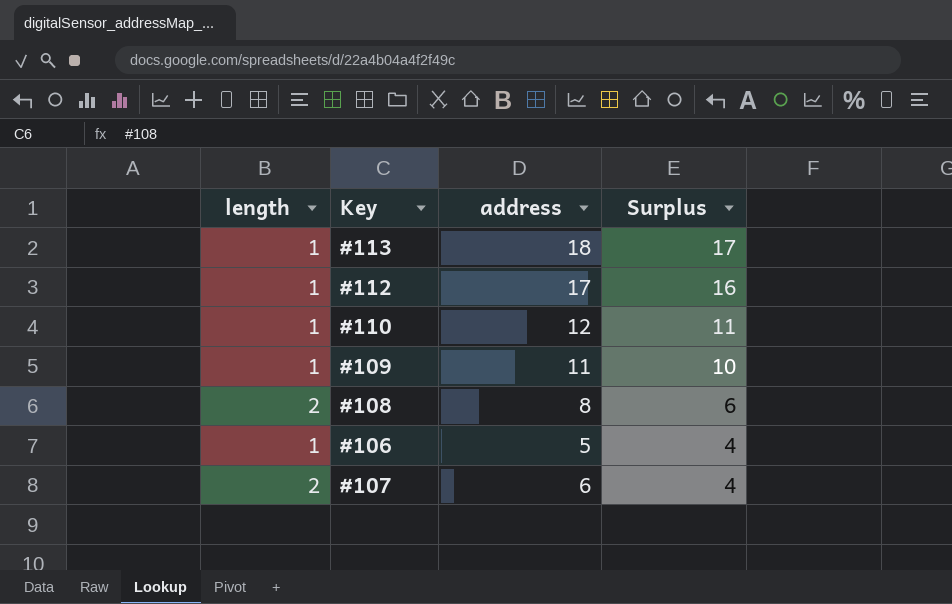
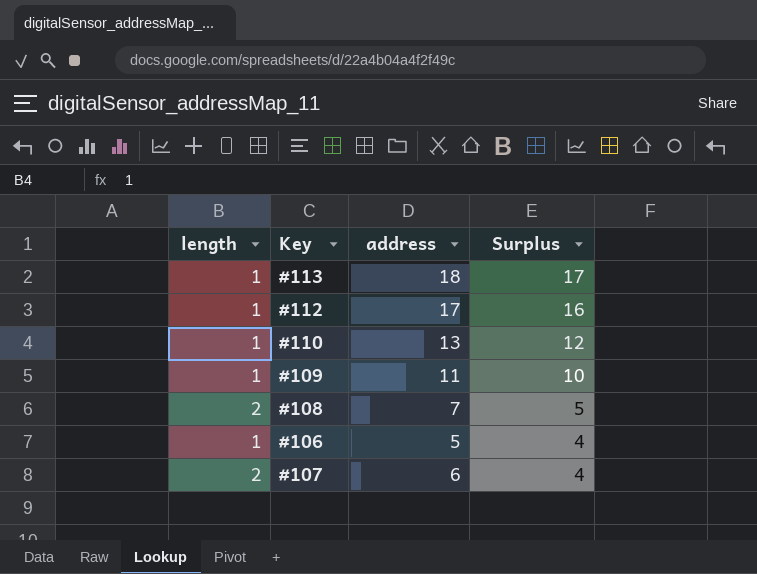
#110 | address: 12 -> 13
#110 | Surplus: 11 -> 12
#108 | address: 8 -> 7
#108 | Surplus: 6 -> 5

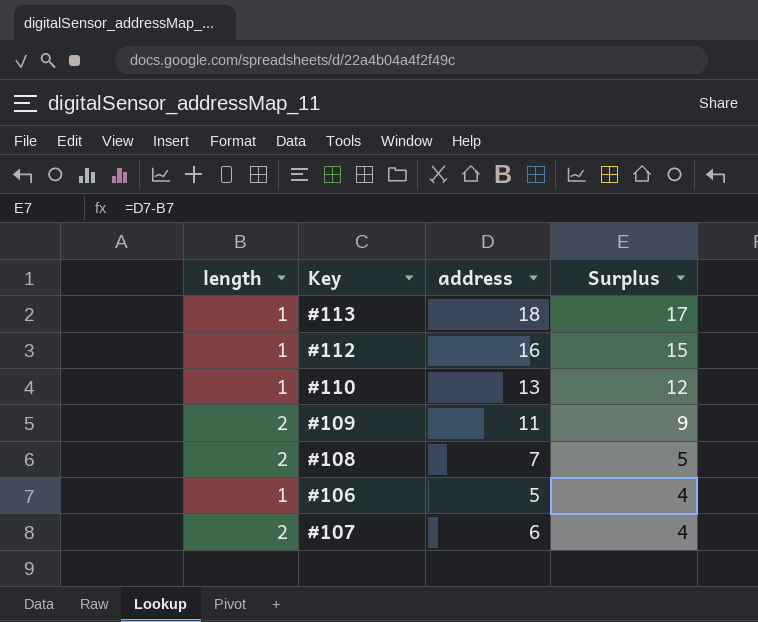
#112 | address: 17 -> 16
#112 | Surplus: 16 -> 15
#109 | length: 1 -> 2
#109 | Surplus: 10 -> 9

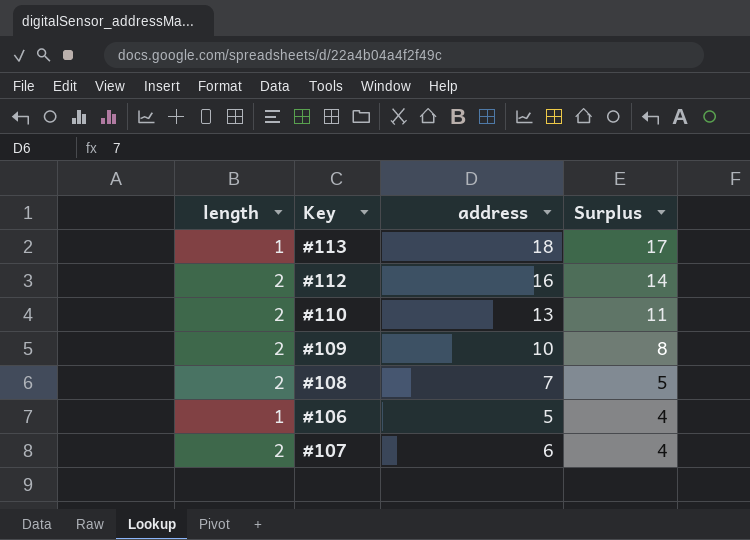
#112 | length: 1 -> 2
#112 | Surplus: 15 -> 14
#110 | length: 1 -> 2
#110 | Surplus: 12 -> 11
#109 | address: 11 -> 10
#109 | Surplus: 9 -> 8

